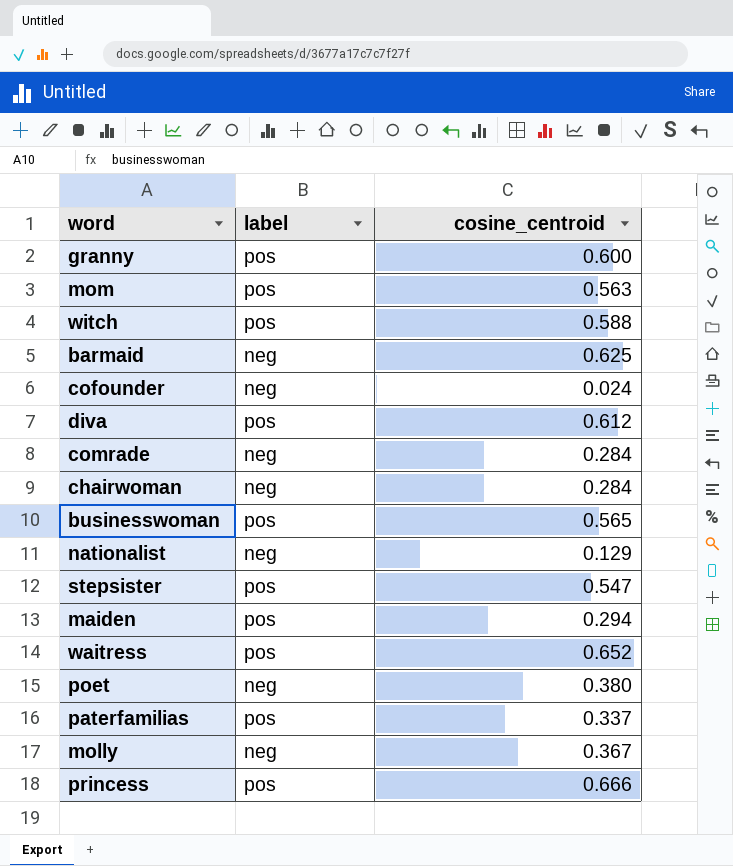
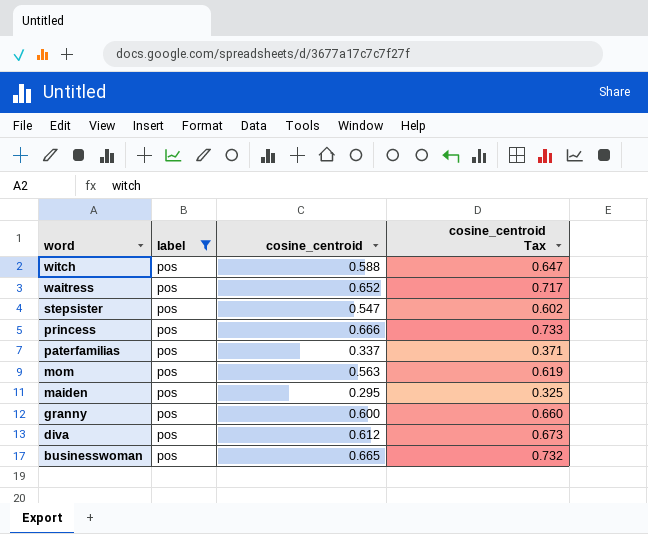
filter: none -> label = pos
row order: none -> word descending
column cosine_centroid Tax | formula: none -> [cosine_centroid] * 1.1
maiden | cosine_centroid: 0.294 -> 0.295
businesswoman | cosine_centroid: 0.565 -> 0.665

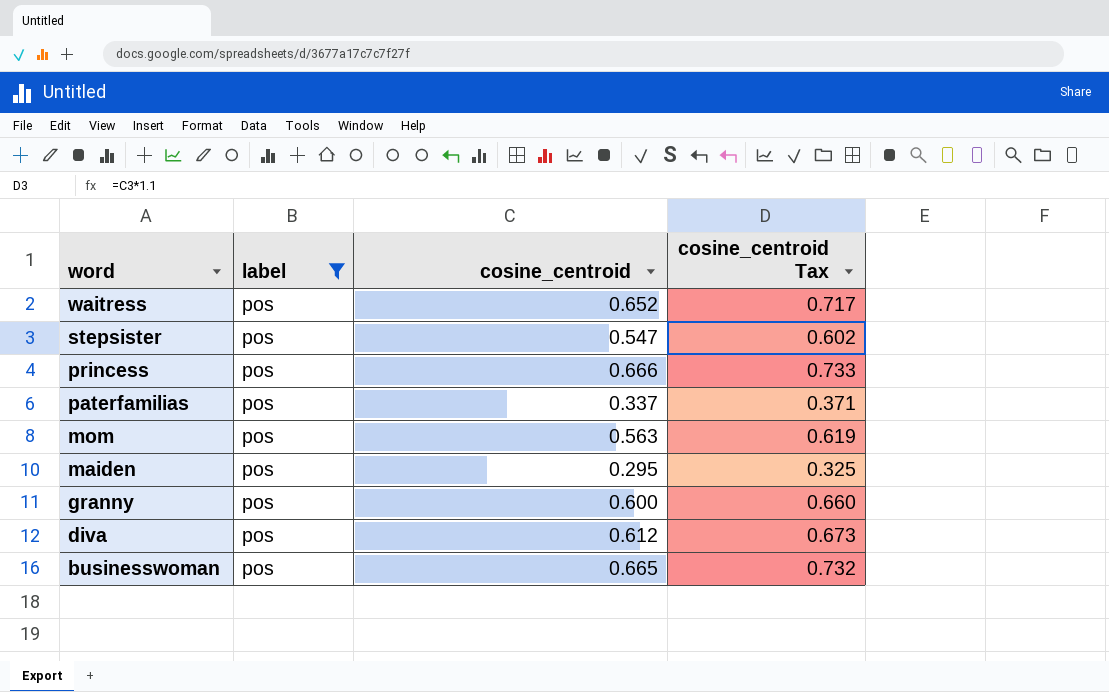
row witch: pos | 0.588 | 0.647 -> none

